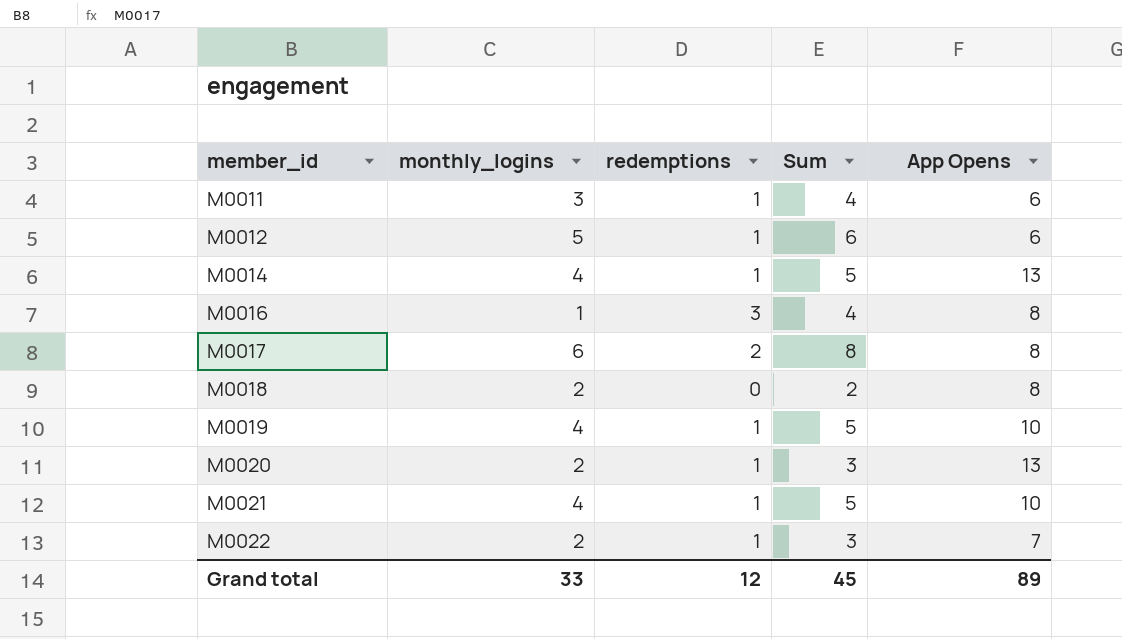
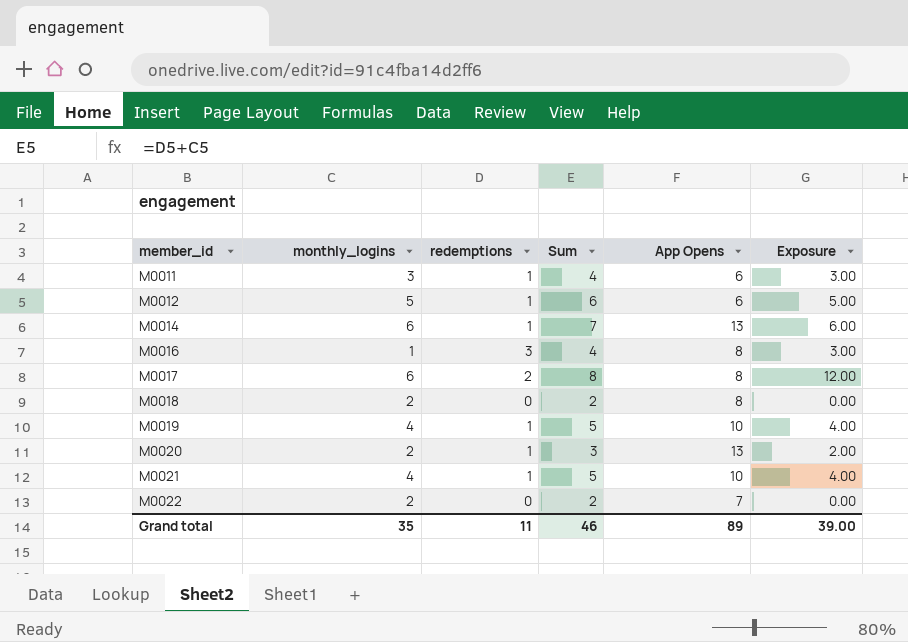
column Exposure | formula: none -> [monthly_logins] * [redemptions]
M0014 | monthly_logins: 4 -> 6
M0014 | Sum: 5 -> 7
M0022 | redemptions: 1 -> 0
M0022 | Sum: 3 -> 2
Grand total | monthly_logins: 33 -> 35
Grand total | redemptions: 12 -> 11
Grand total | Sum: 45 -> 46

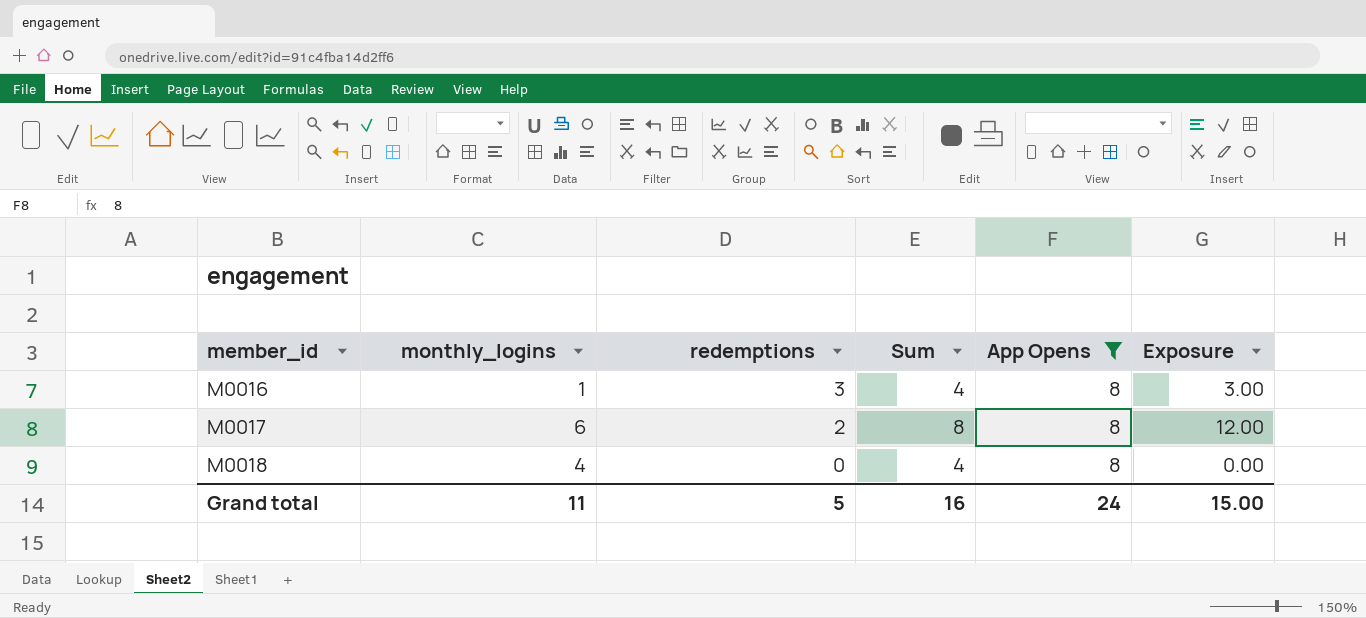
filter: none -> App Opens = 8
M0018 | monthly_logins: 2 -> 4
M0018 | Sum: 2 -> 4
Grand total | monthly_logins: 35 -> 11
Grand total | redemptions: 11 -> 5
Grand total | Sum: 46 -> 16
Grand total | App Opens: 89 -> 24
Grand total | Exposure: 39.00 -> 15.00

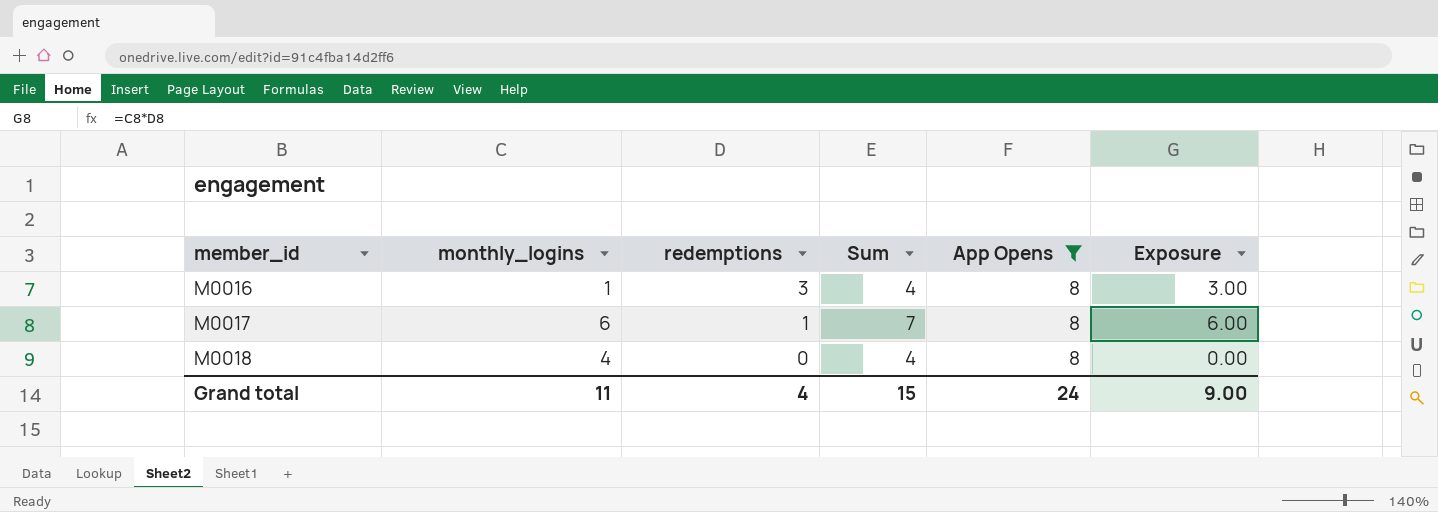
M0017 | redemptions: 2 -> 1
M0017 | Sum: 8 -> 7
M0017 | Exposure: 12.00 -> 6.00
Grand total | redemptions: 5 -> 4
Grand total | Sum: 16 -> 15
Grand total | Exposure: 15.00 -> 9.00

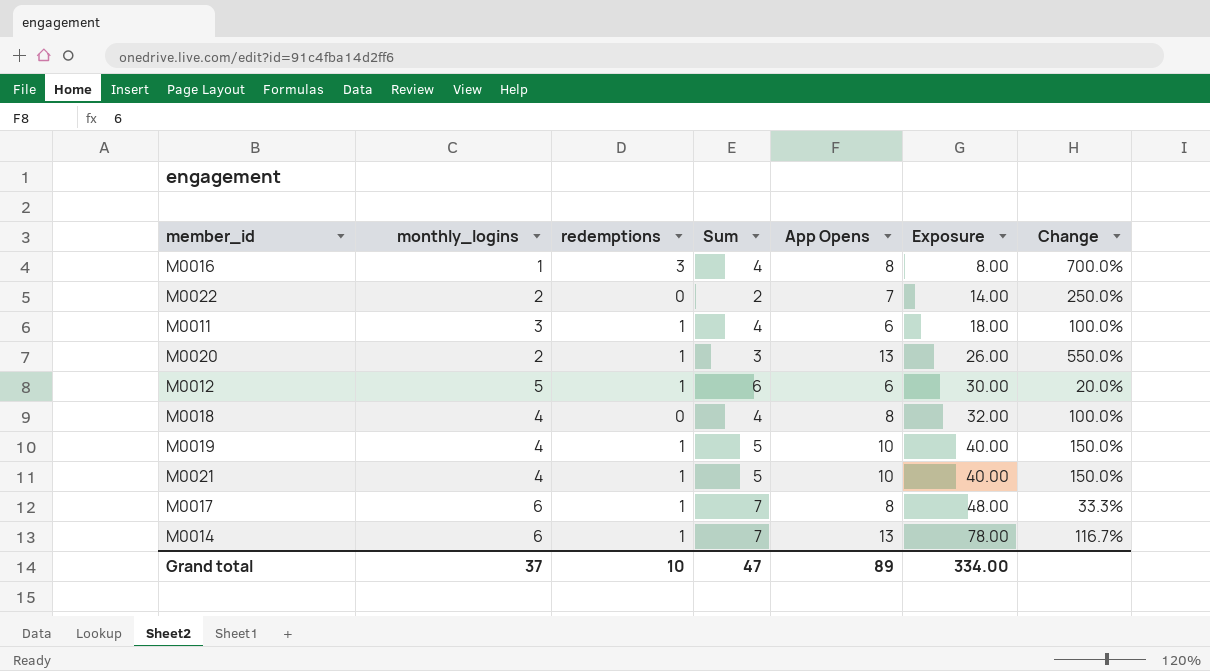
filter: App Opens = 8 -> none
row order: member_id ascending -> Exposure ascending
column Exposure | formula: [monthly_logins] * [redemptions] -> [monthly_logins] * [App Opens]
column Change | formula: none -> ([App Opens] - [monthly_logins]) / [monthly_logins]
Grand total | monthly_logins: 11 -> 37
Grand total | redemptions: 4 -> 10
Grand total | Sum: 15 -> 47
Grand total | App Opens: 24 -> 89
Grand total | Exposure: 9.00 -> 334.00

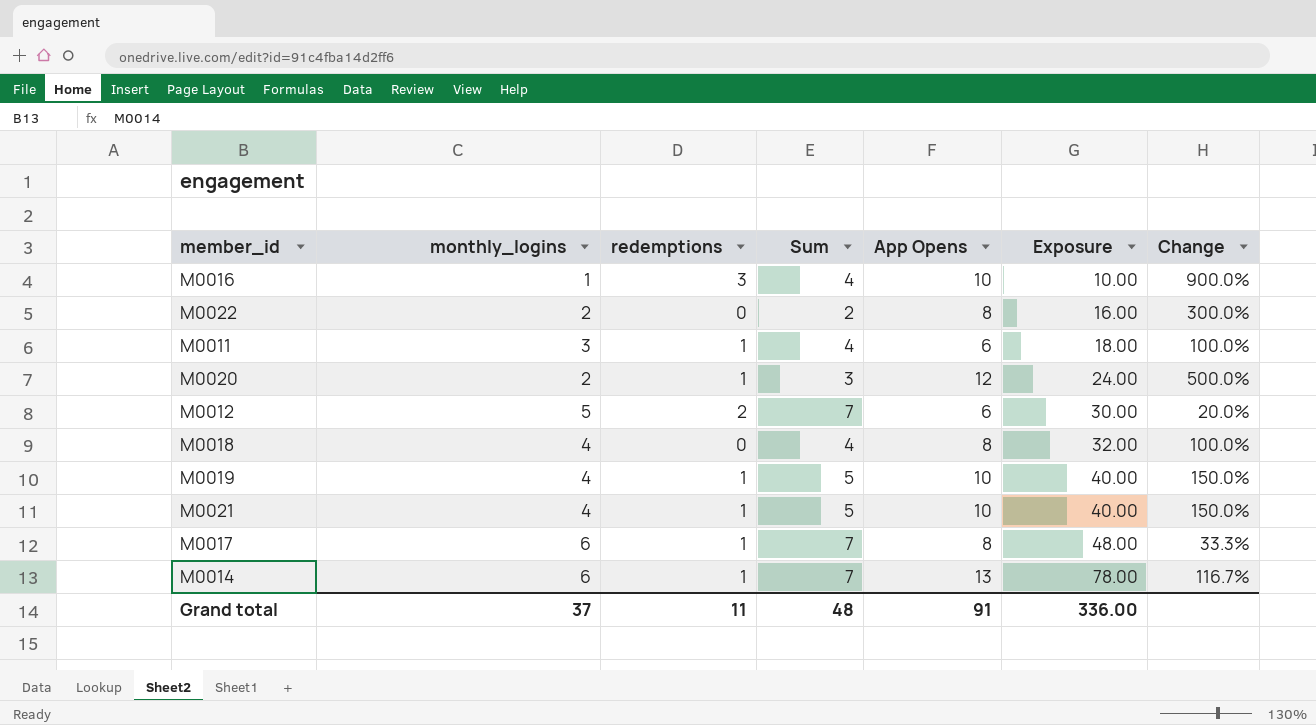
M0016 | App Opens: 8 -> 10
M0016 | Exposure: 8.00 -> 10.00
M0016 | Change: 700.0% -> 900.0%
M0022 | App Opens: 7 -> 8
M0022 | Exposure: 14.00 -> 16.00
M0022 | Change: 250.0% -> 300.0%
M0020 | App Opens: 13 -> 12
M0020 | Exposure: 26.00 -> 24.00
M0020 | Change: 550.0% -> 500.0%
M0012 | redemptions: 1 -> 2
M0012 | Sum: 6 -> 7
Grand total | redemptions: 10 -> 11
Grand total | Sum: 47 -> 48
Grand total | App Opens: 89 -> 91
Grand total | Exposure: 334.00 -> 336.00

